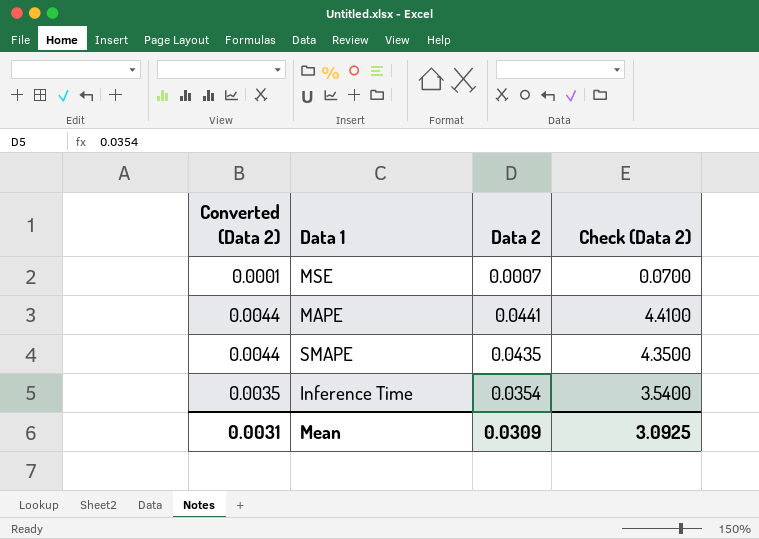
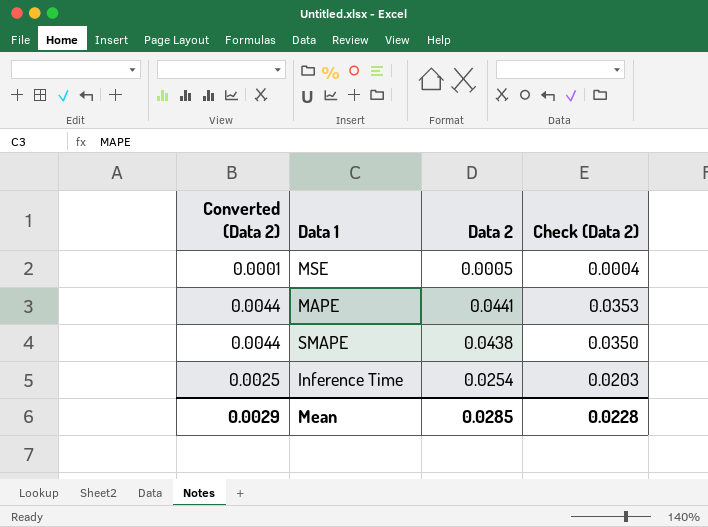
column Check (Data 2) | formula: [Data 2] * 100 -> [Data 2] * 0.8
MSE | Data 2: 0.0007 -> 0.0005
SMAPE | Data 2: 0.0435 -> 0.0438
Inference Time | Converted (Data 2): 0.0035 -> 0.0025
Inference Time | Data 2: 0.0354 -> 0.0254
Mean | Converted (Data 2): 0.0031 -> 0.0029
Mean | Data 2: 0.0309 -> 0.0285
Mean | Check (Data 2): 3.0925 -> 0.0228

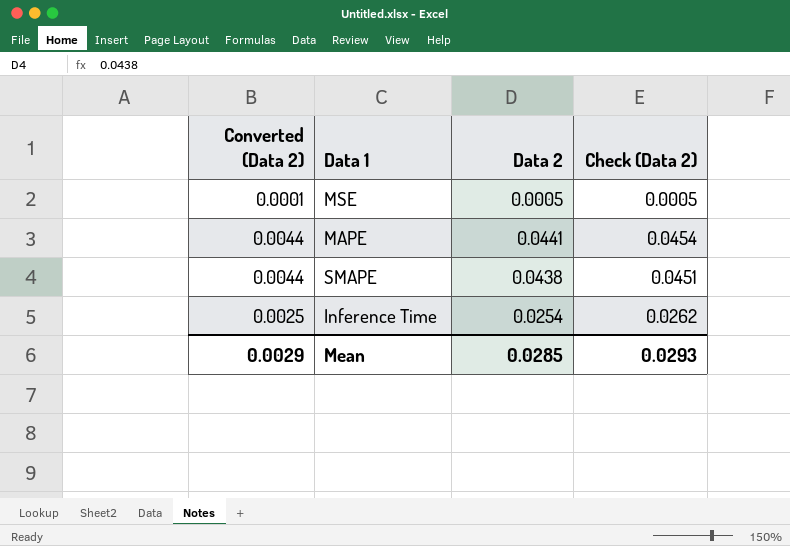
column Check (Data 2) | formula: [Data 2] * 0.8 -> [Data 2] * 1.03
Mean | Check (Data 2): 0.0228 -> 0.0293

